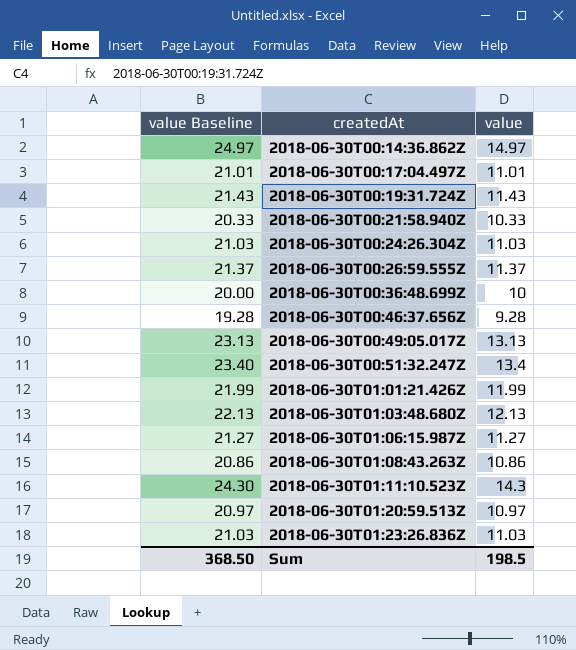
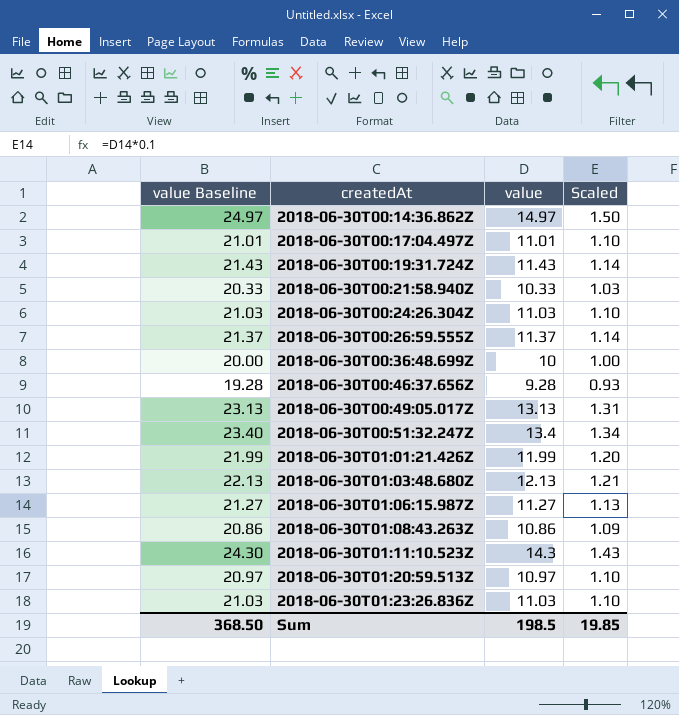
column Scaled | formula: none -> [value] * 0.1

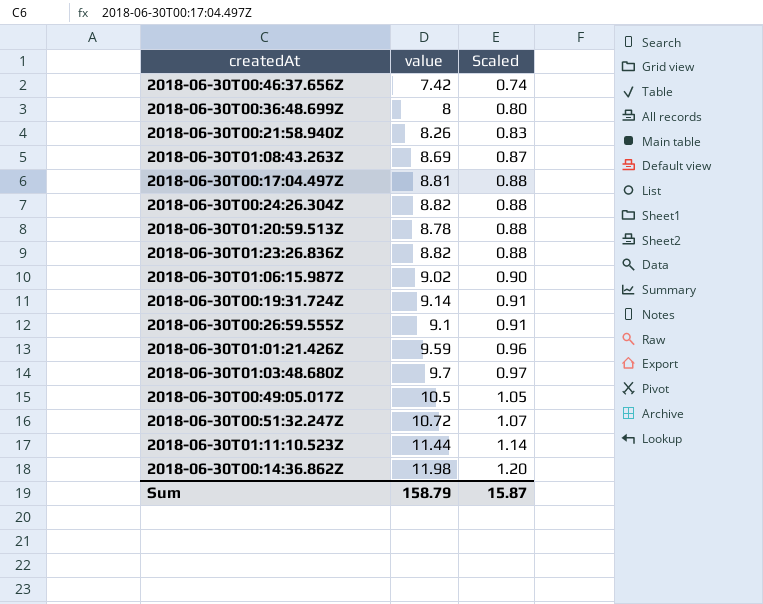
row order: createdAt ascending -> Scaled ascending
column value Baseline | formula: [value] + 10 -> none
2018-06-30T00:46:37.656Z | value: 9.28 -> 7.42
2018-06-30T00:46:37.656Z | Scaled: 0.93 -> 0.74
2018-06-30T00:36:48.699Z | value: 10 -> 8
2018-06-30T00:36:48.699Z | Scaled: 1.00 -> 0.80
2018-06-30T00:21:58.940Z | value: 10.33 -> 8.26
2018-06-30T00:21:58.940Z | Scaled: 1.03 -> 0.83
2018-06-30T01:08:43.263Z | value: 10.86 -> 8.69
2018-06-30T01:08:43.263Z | Scaled: 1.09 -> 0.87
2018-06-30T00:17:04.497Z | value: 11.01 -> 8.81
2018-06-30T00:17:04.497Z | Scaled: 1.10 -> 0.88
2018-06-30T00:24:26.304Z | value: 11.03 -> 8.82
2018-06-30T00:24:26.304Z | Scaled: 1.10 -> 0.88
2018-06-30T01:20:59.513Z | value: 10.97 -> 8.78
2018-06-30T01:20:59.513Z | Scaled: 1.10 -> 0.88
2018-06-30T01:23:26.836Z | value: 11.03 -> 8.82
2018-06-30T01:23:26.836Z | Scaled: 1.10 -> 0.88
2018-06-30T01:06:15.987Z | value: 11.27 -> 9.02
2018-06-30T01:06:15.987Z | Scaled: 1.13 -> 0.90
2018-06-30T00:19:31.724Z | value: 11.43 -> 9.14
2018-06-30T00:19:31.724Z | Scaled: 1.14 -> 0.91
2018-06-30T00:26:59.555Z | value: 11.37 -> 9.1
2018-06-30T00:26:59.555Z | Scaled: 1.14 -> 0.91
2018-06-30T01:01:21.426Z | value: 11.99 -> 9.59
2018-06-30T01:01:21.426Z | Scaled: 1.20 -> 0.96
2018-06-30T01:03:48.680Z | value: 12.13 -> 9.7
2018-06-30T01:03:48.680Z | Scaled: 1.21 -> 0.97
2018-06-30T00:49:05.017Z | value: 13.13 -> 10.5
2018-06-30T00:49:05.017Z | Scaled: 1.31 -> 1.05
2018-06-30T00:51:32.247Z | value: 13.4 -> 10.72
2018-06-30T00:51:32.247Z | Scaled: 1.34 -> 1.07
2018-06-30T01:11:10.523Z | value: 14.3 -> 11.44
2018-06-30T01:11:10.523Z | Scaled: 1.43 -> 1.14
2018-06-30T00:14:36.862Z | value: 14.97 -> 11.98
2018-06-30T00:14:36.862Z | Scaled: 1.50 -> 1.20
Sum | value: 198.5 -> 158.79
Sum | Scaled: 19.85 -> 15.87

